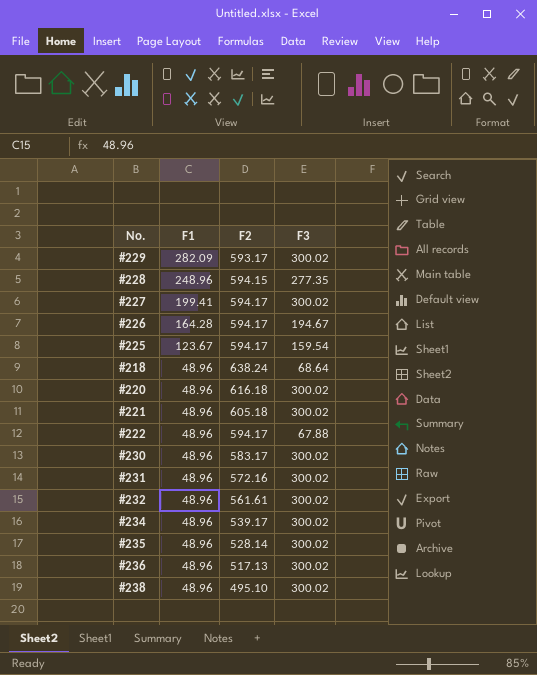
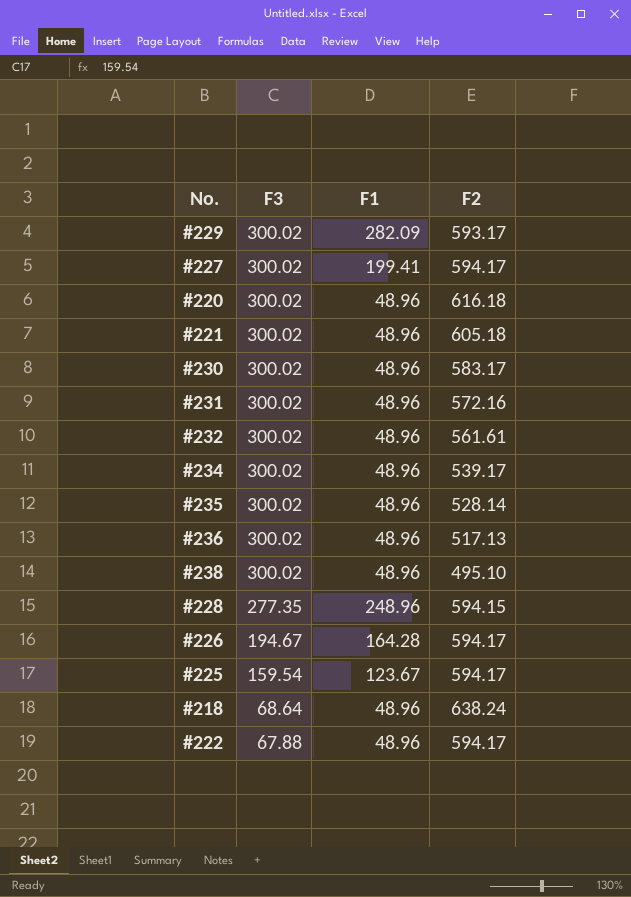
row order: F1 descending -> F3 descending
column F3 | position: 4 -> 2

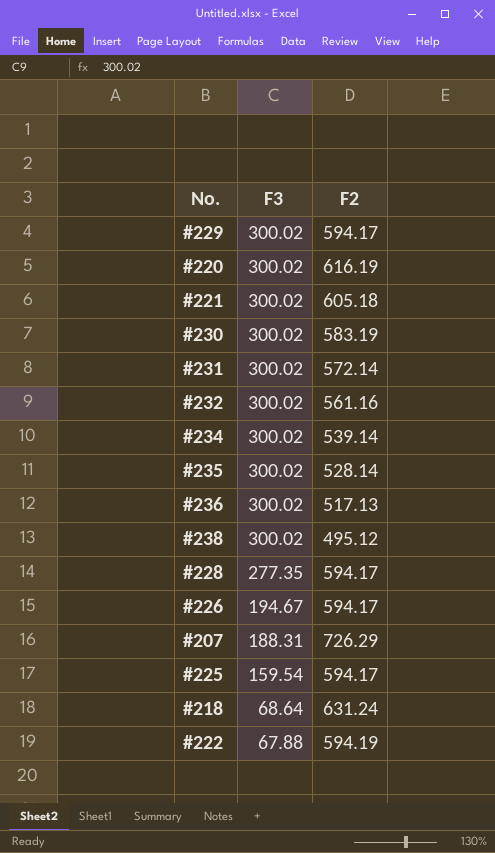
column F1 | position: 3 -> none
row #227: 300.02 | 199.41 | 594.17 -> none
#229 | F2: 593.17 -> 594.17
#220 | F2: 616.18 -> 616.19
#230 | F2: 583.17 -> 583.19
#231 | F2: 572.16 -> 572.14
#232 | F2: 561.61 -> 561.16
#234 | F2: 539.17 -> 539.14
#238 | F2: 495.10 -> 495.12
#228 | F2: 594.15 -> 594.17
row #207: none -> 188.31 | 726.29
#218 | F2: 638.24 -> 631.24
#222 | F2: 594.17 -> 594.19

